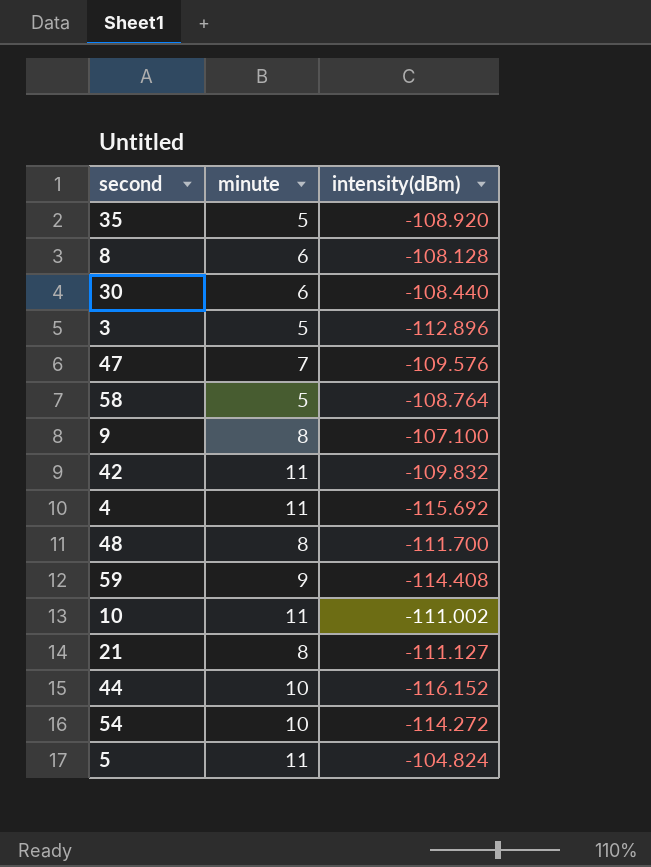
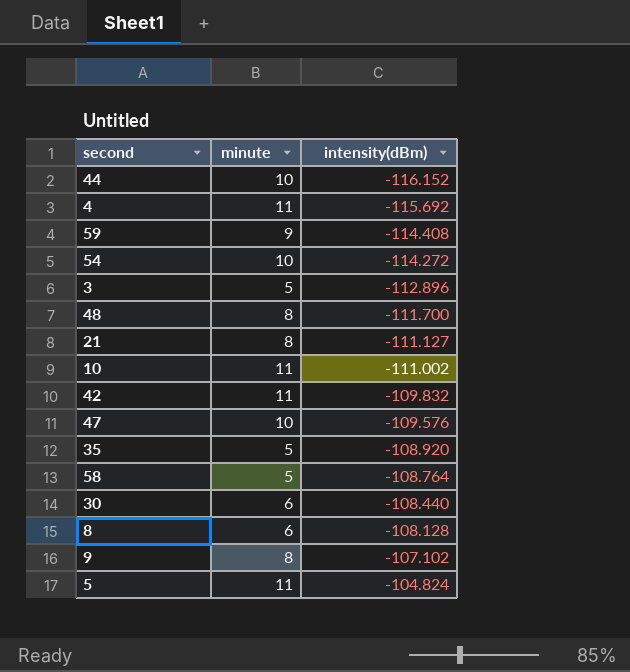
row order: none -> intensity(dBm) ascending
47 | minute: 7 -> 10
9 | intensity(dBm): -107.100 -> -107.102

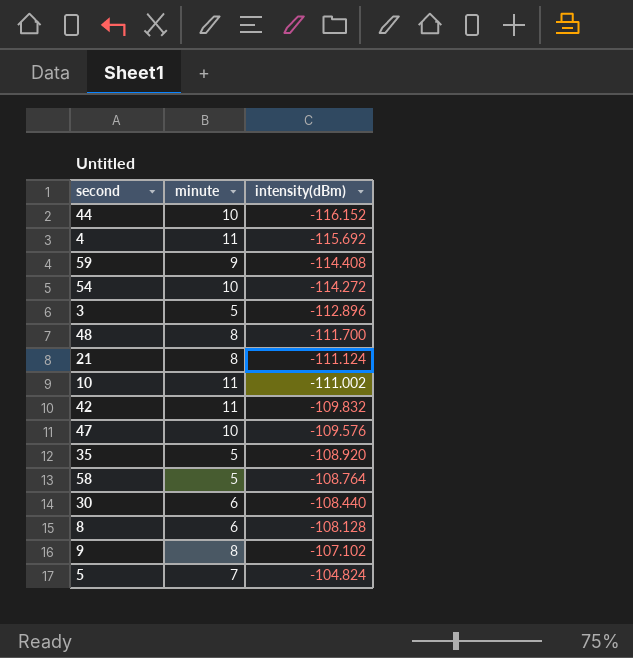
21 | intensity(dBm): -111.127 -> -111.124
5 | minute: 11 -> 7

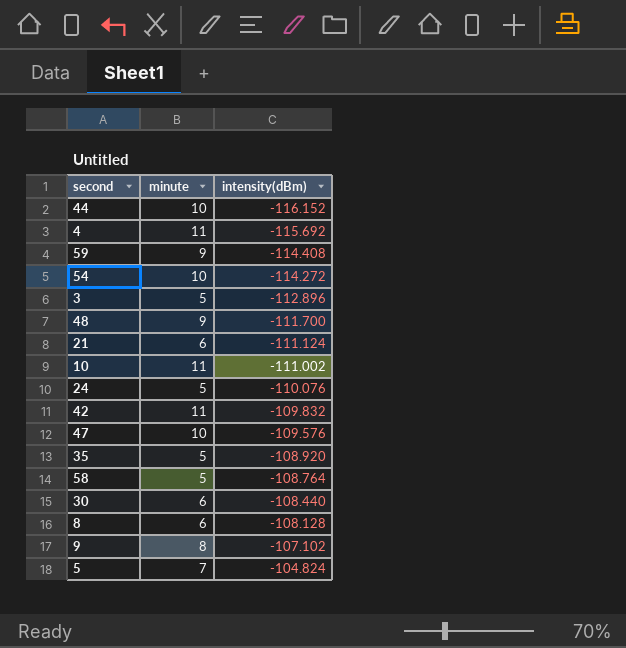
48 | minute: 8 -> 9
21 | minute: 8 -> 6
row 24: none -> 5 | -110.076

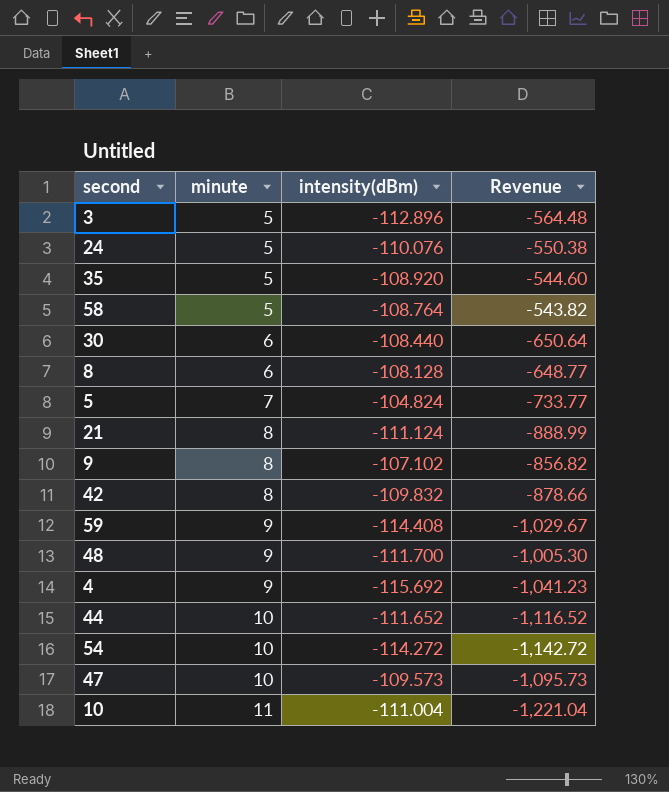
row order: intensity(dBm) ascending -> minute ascending
column Revenue | formula: none -> [minute] * [intensity(dBm)]
21 | minute: 6 -> 8
42 | minute: 11 -> 8
4 | minute: 11 -> 9
44 | intensity(dBm): -116.152 -> -111.652
47 | intensity(dBm): -109.576 -> -109.573
10 | intensity(dBm): -111.002 -> -111.004

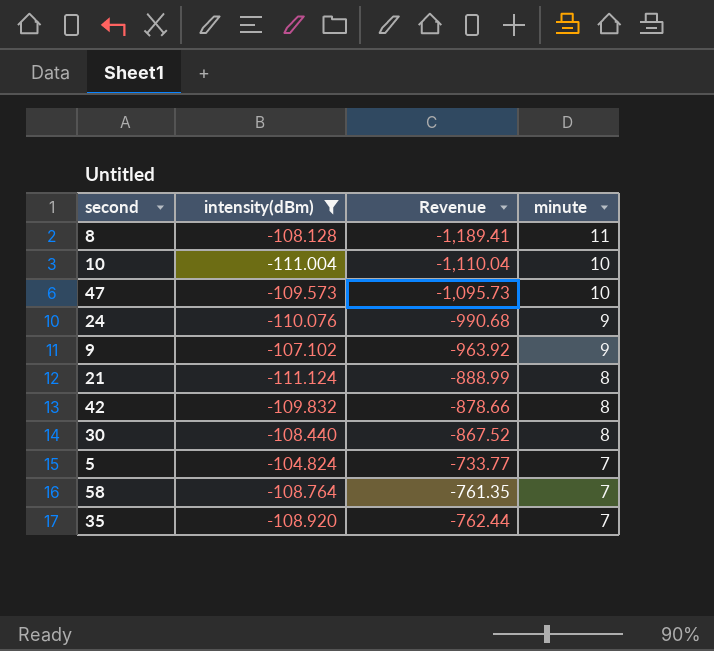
filter: none -> intensity(dBm) >= -111.124
row order: minute ascending -> minute descending
column minute | position: 2 -> 4
8 | Revenue: -648.77 -> -1,189.41
8 | minute: 6 -> 11
10 | Revenue: -1,221.04 -> -1,110.04
10 | minute: 11 -> 10
24 | Revenue: -550.38 -> -990.68
24 | minute: 5 -> 9
9 | Revenue: -856.82 -> -963.92
9 | minute: 8 -> 9
30 | Revenue: -650.64 -> -867.52
30 | minute: 6 -> 8
58 | Revenue: -543.82 -> -761.35
58 | minute: 5 -> 7
35 | Revenue: -544.60 -> -762.44
35 | minute: 5 -> 7

